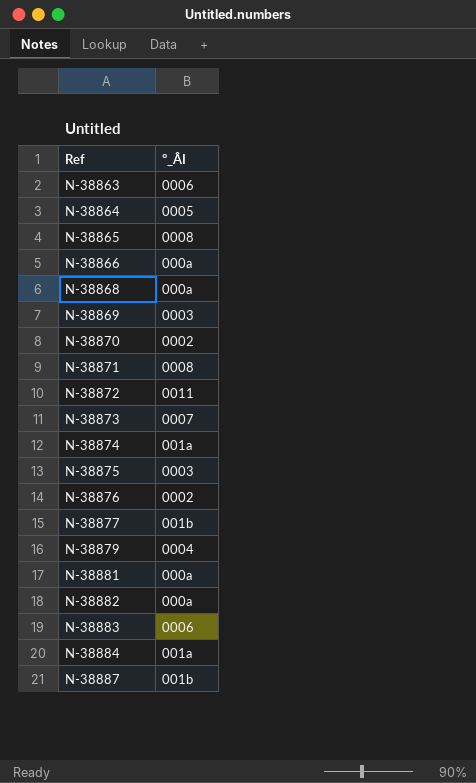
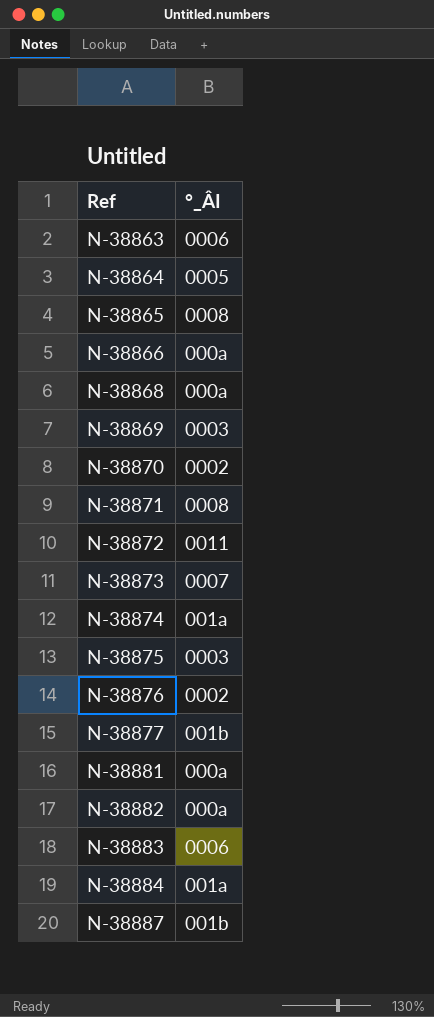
row N-38879: 0004 -> none

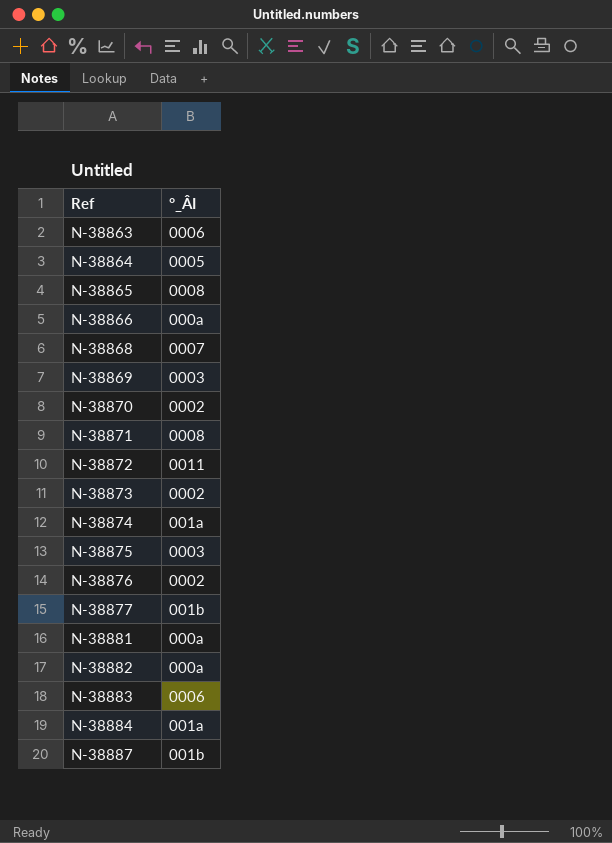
N-38868 | °_ÂI: 000a -> 0007
N-38873 | °_ÂI: 0007 -> 0002

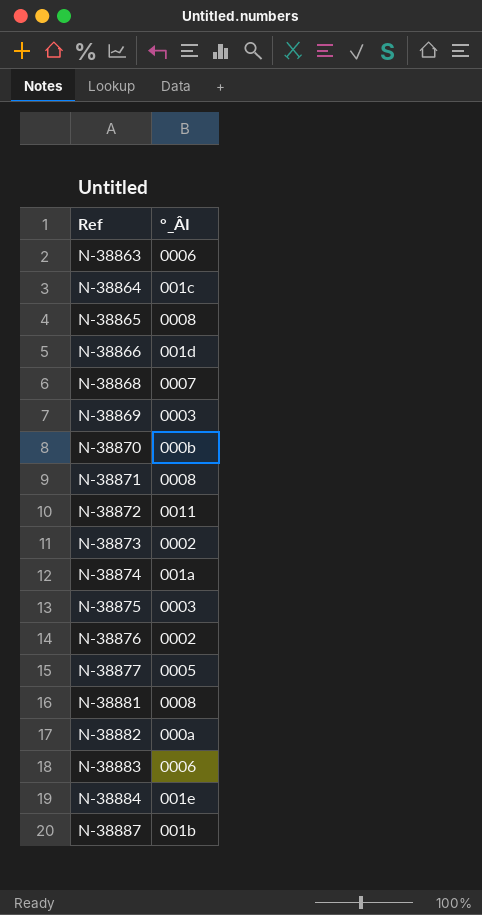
N-38864 | °_ÂI: 0005 -> 001c
N-38866 | °_ÂI: 000a -> 001d
N-38870 | °_ÂI: 0002 -> 000b
N-38877 | °_ÂI: 001b -> 0005
N-38881 | °_ÂI: 000a -> 0008
N-38884 | °_ÂI: 001a -> 001e

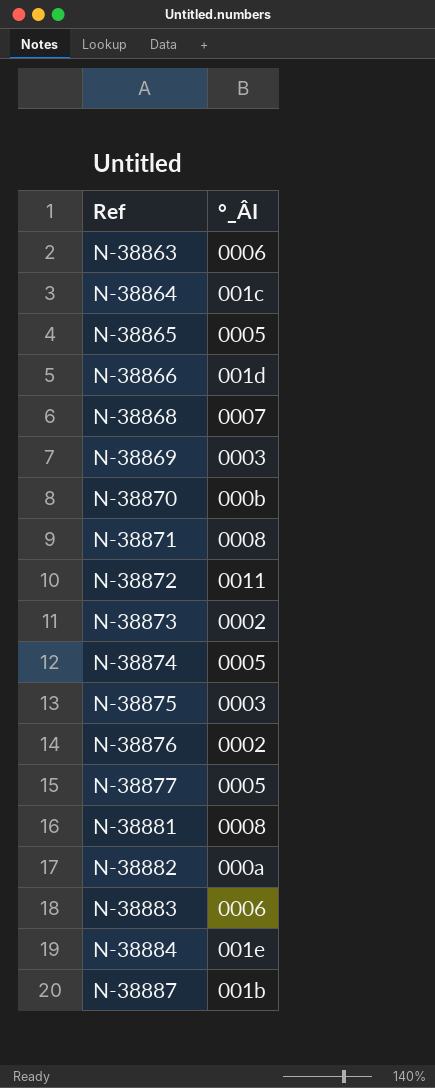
N-38865 | °_ÂI: 0008 -> 0005
N-38874 | °_ÂI: 001a -> 0005

